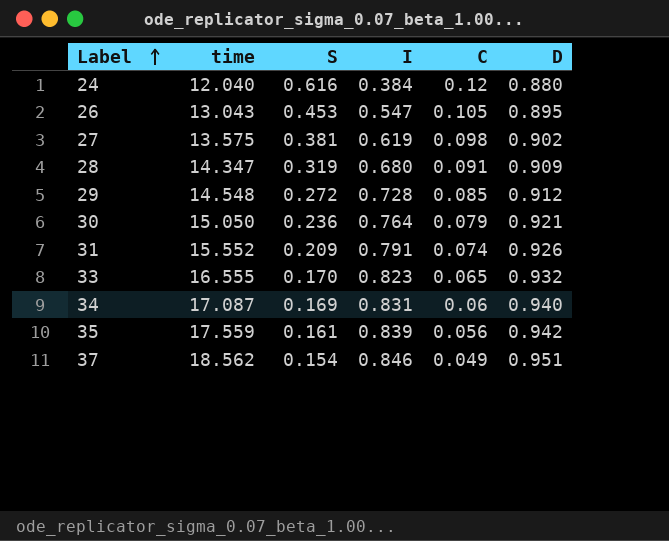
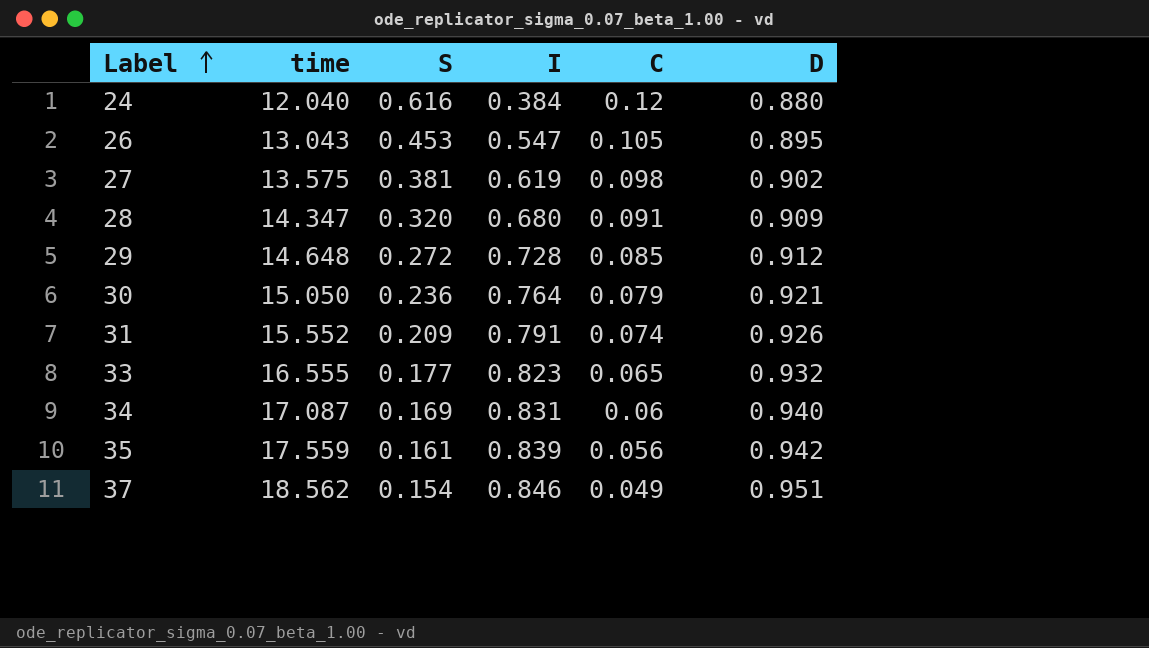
28 | S: 0.319 -> 0.320
29 | time: 14.548 -> 14.648
33 | S: 0.170 -> 0.177

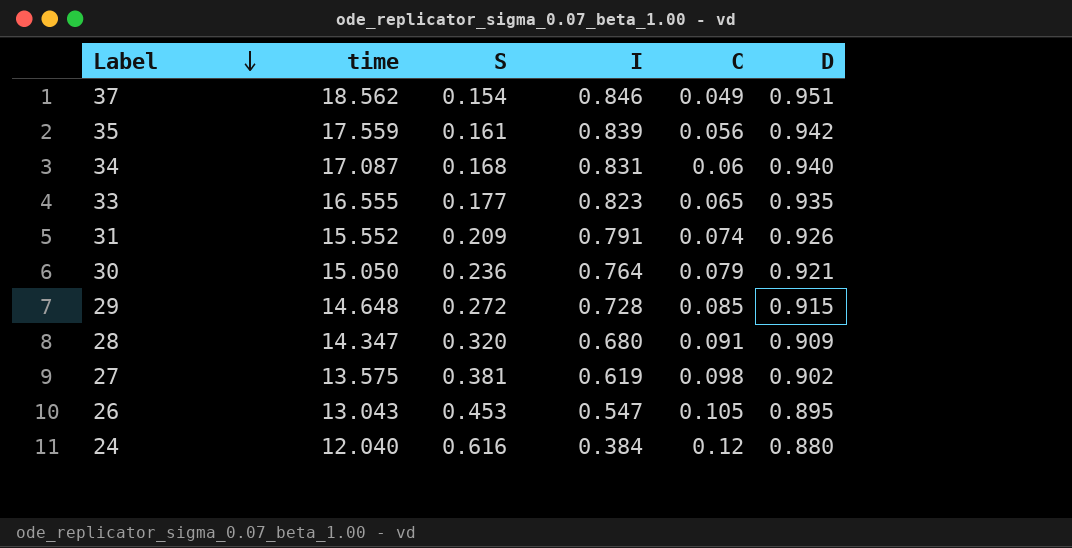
row order: Label ascending -> Label descending
34 | S: 0.169 -> 0.168
33 | D: 0.932 -> 0.935
29 | D: 0.912 -> 0.915

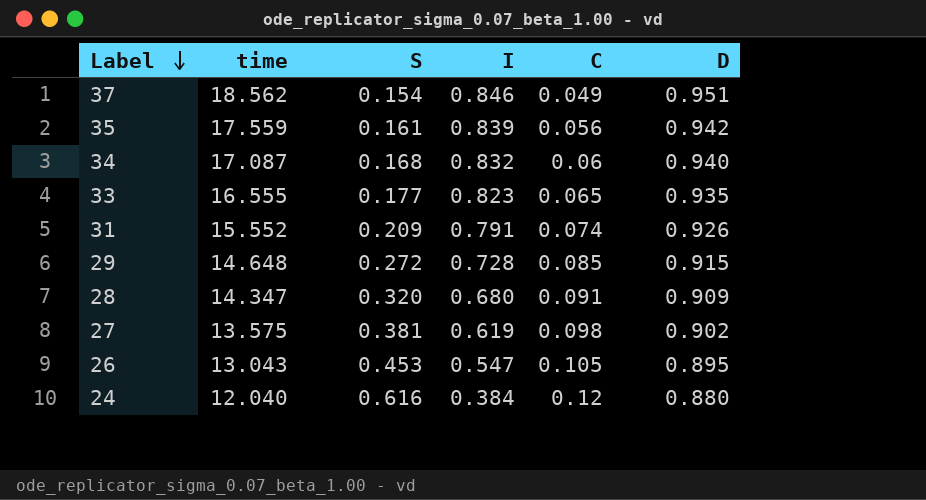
row 30: 15.050 | 0.236 | 0.764 | 0.079 | 0.921 -> none
34 | I: 0.831 -> 0.832

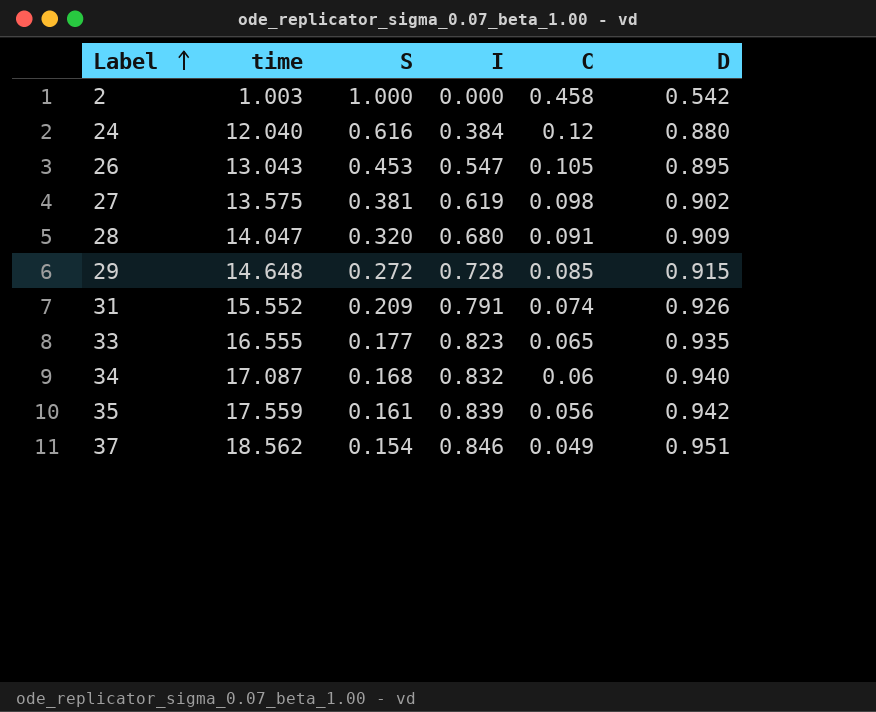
row order: Label descending -> Label ascending
row 2: none -> 1.003 | 1.000 | 0.000 | 0.458 | 0.542
28 | time: 14.347 -> 14.047

